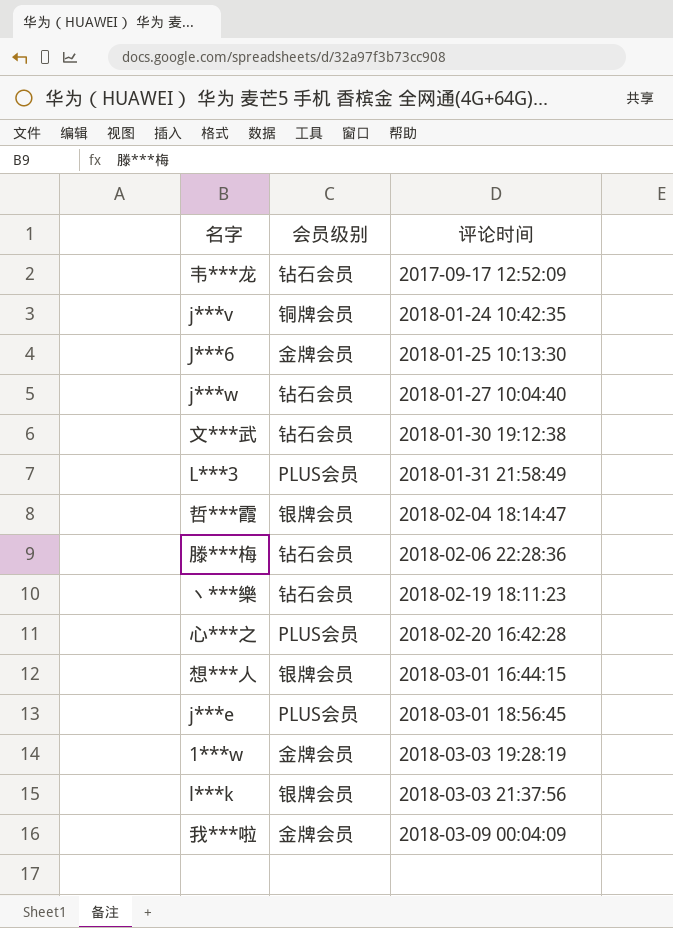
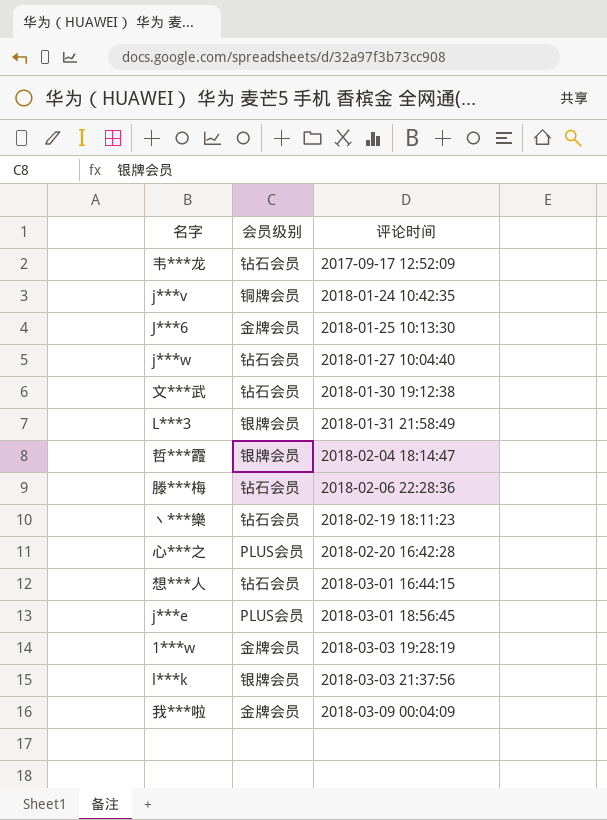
L***3 | 会员级别: PLUS会员 -> 银牌会员
想***人 | 会员级别: 银牌会员 -> 钻石会员

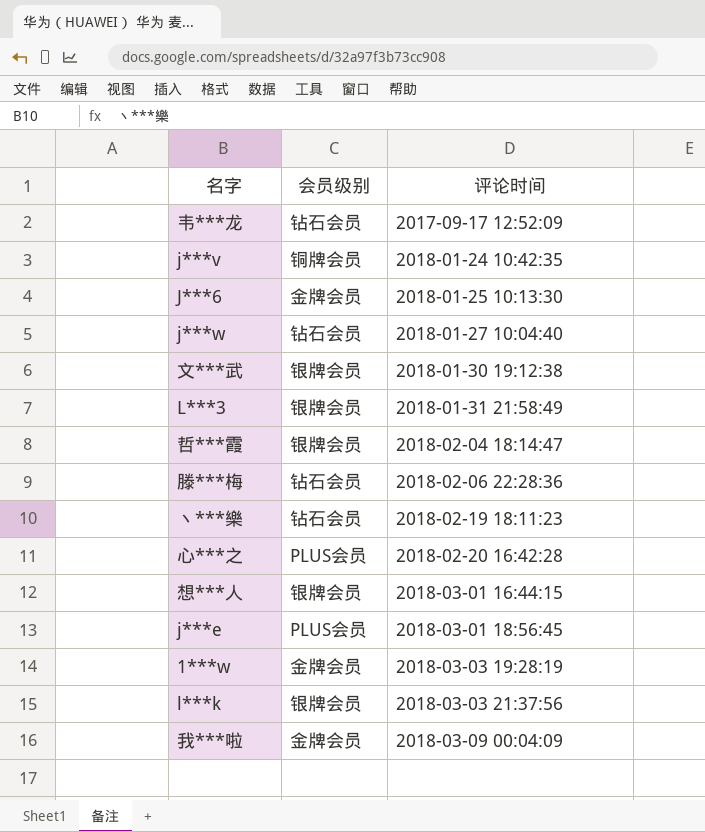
文***武 | 会员级别: 钻石会员 -> 银牌会员
想***人 | 会员级别: 钻石会员 -> 银牌会员

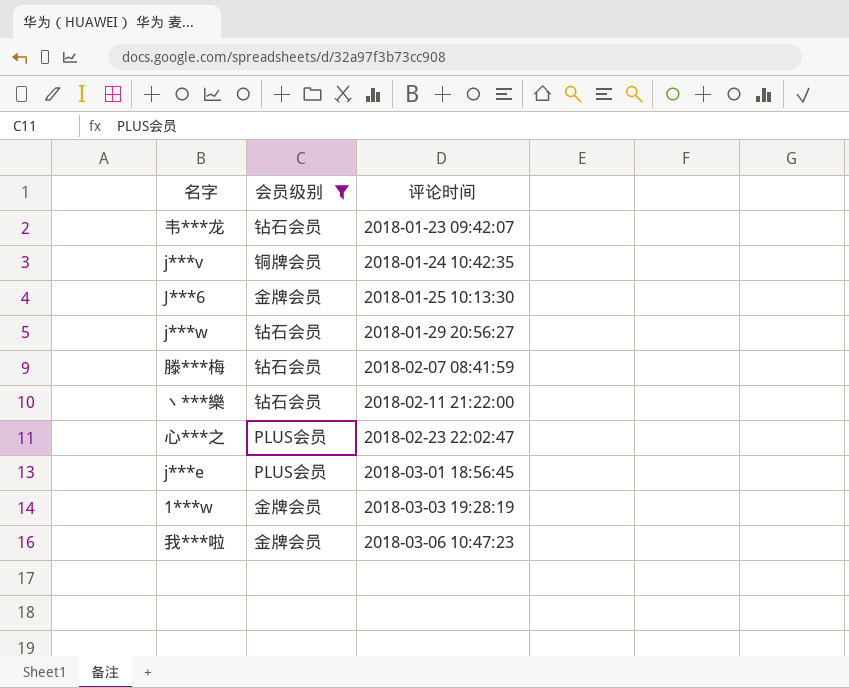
filter: none -> 会员级别 != 银牌会员
韦***龙 | 评论时间: 2017-09-17 12:52:09 -> 2018-01-23 09:42:07
j***w | 评论时间: 2018-01-27 10:04:40 -> 2018-01-29 20:56:27
滕***梅 | 评论时间: 2018-02-06 22:28:36 -> 2018-02-07 08:41:59
丶***樂 | 评论时间: 2018-02-19 18:11:23 -> 2018-02-11 21:22:00
心***之 | 评论时间: 2018-02-20 16:42:28 -> 2018-02-23 22:02:47
我***啦 | 评论时间: 2018-03-09 00:04:09 -> 2018-03-06 10:47:23

